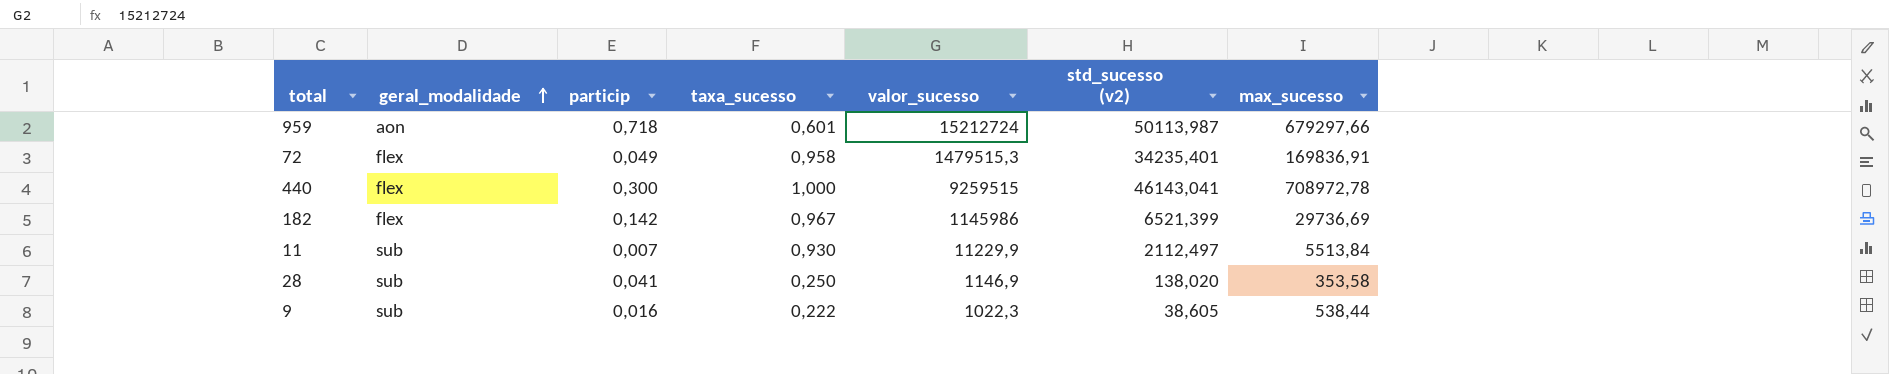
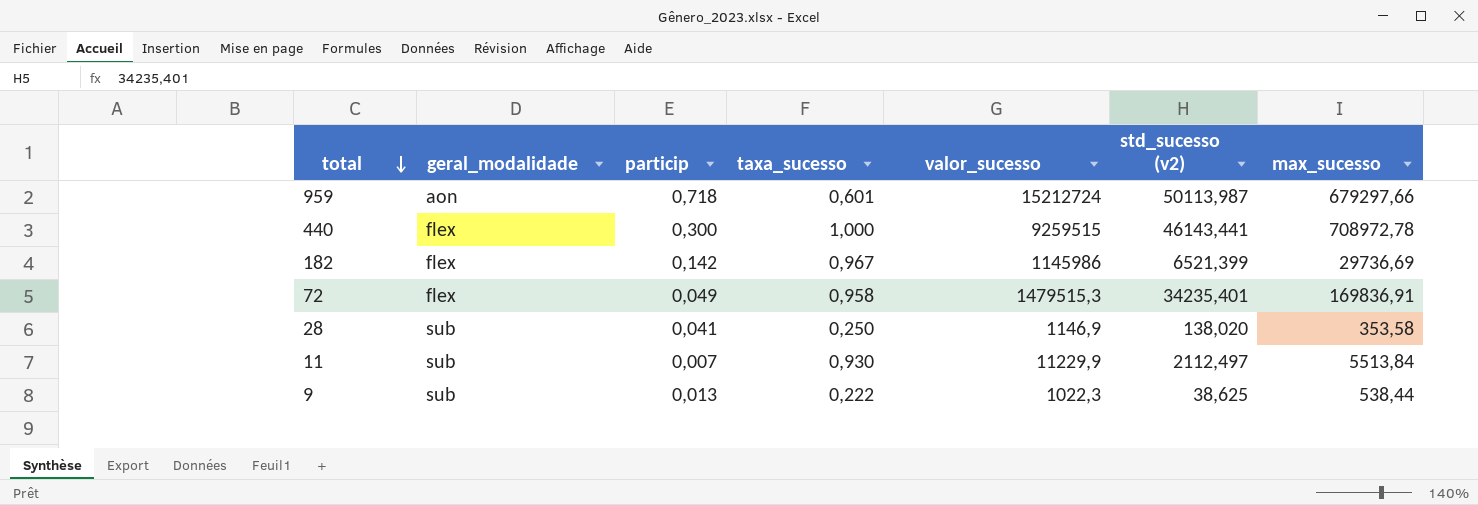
row order: geral_modalidade ascending -> total descending
440 | std_sucesso (v2): 46143,041 -> 46143,441
9 | particip: 0,016 -> 0,013
9 | std_sucesso (v2): 38,605 -> 38,625

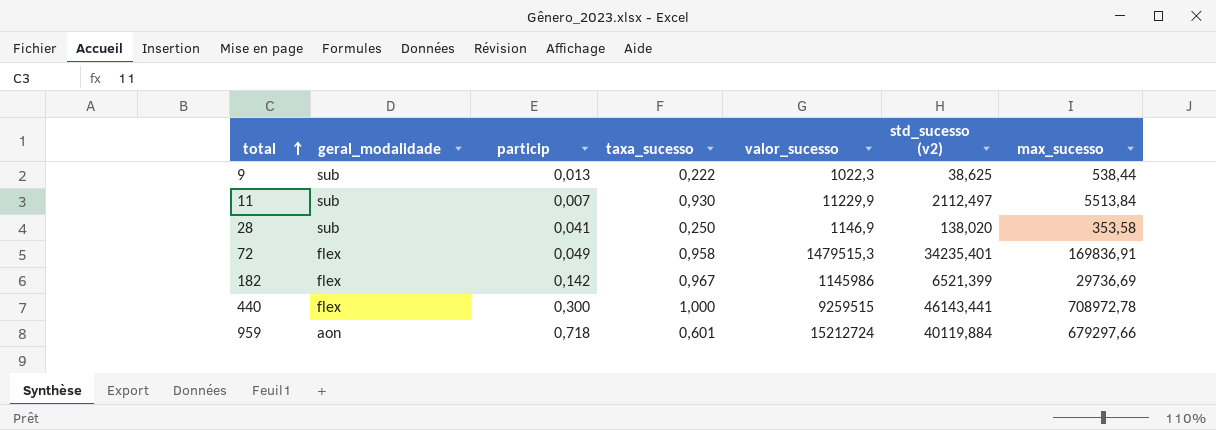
row order: total descending -> total ascending
959 | std_sucesso (v2): 50113,987 -> 40119,884

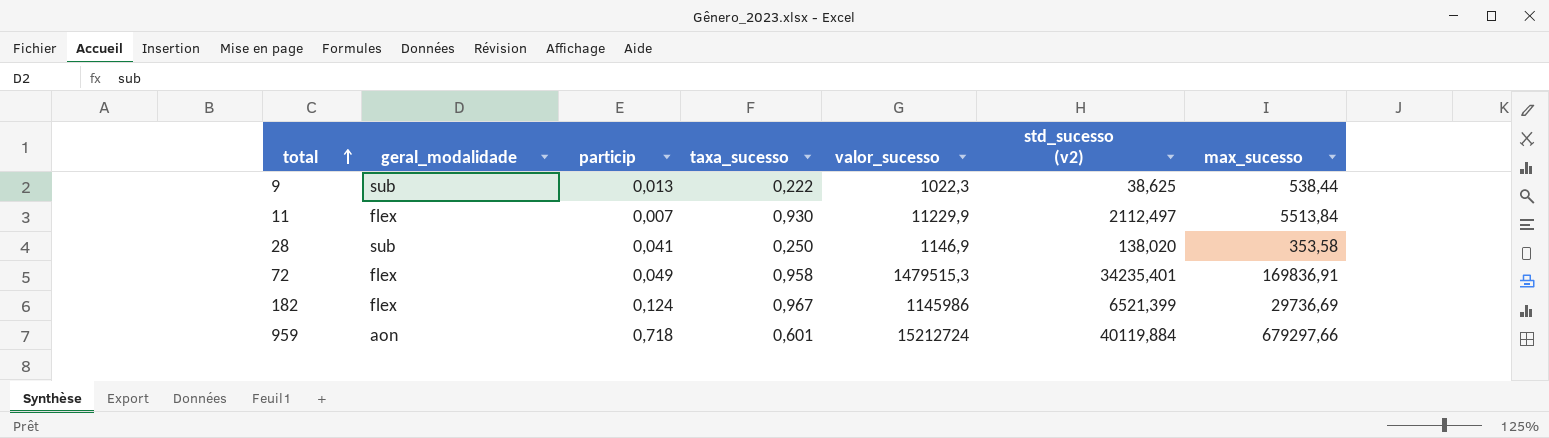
row 440: flex | 0,300 | 1,000 | 9259515 | 46143,441 | 708972,78 -> none
11 | geral_modalidade: sub -> flex
182 | particip: 0,142 -> 0,124

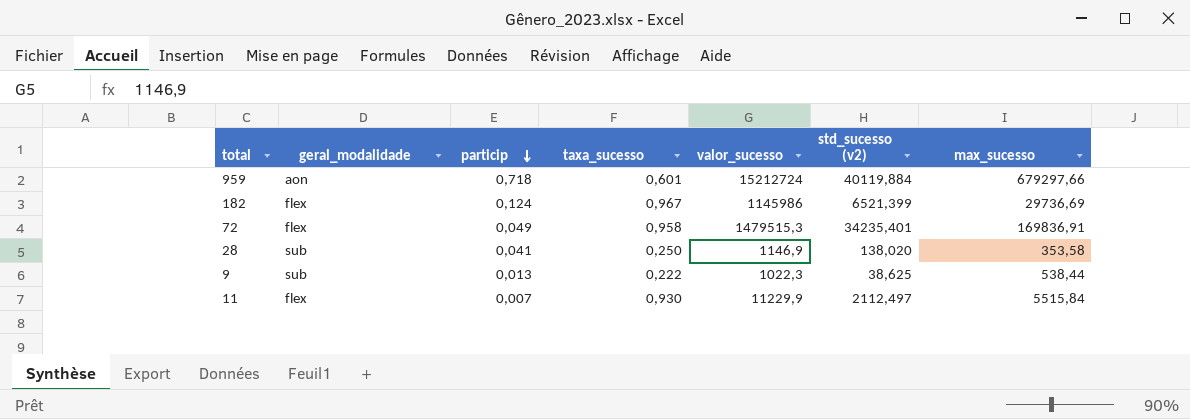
row order: total ascending -> particip descending
11 | max_sucesso: 5513,84 -> 5515,84

